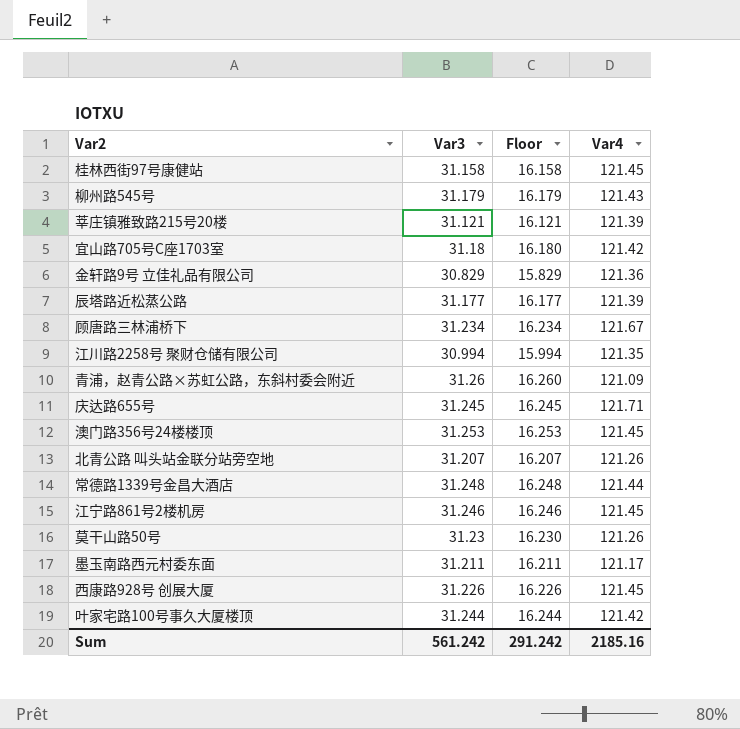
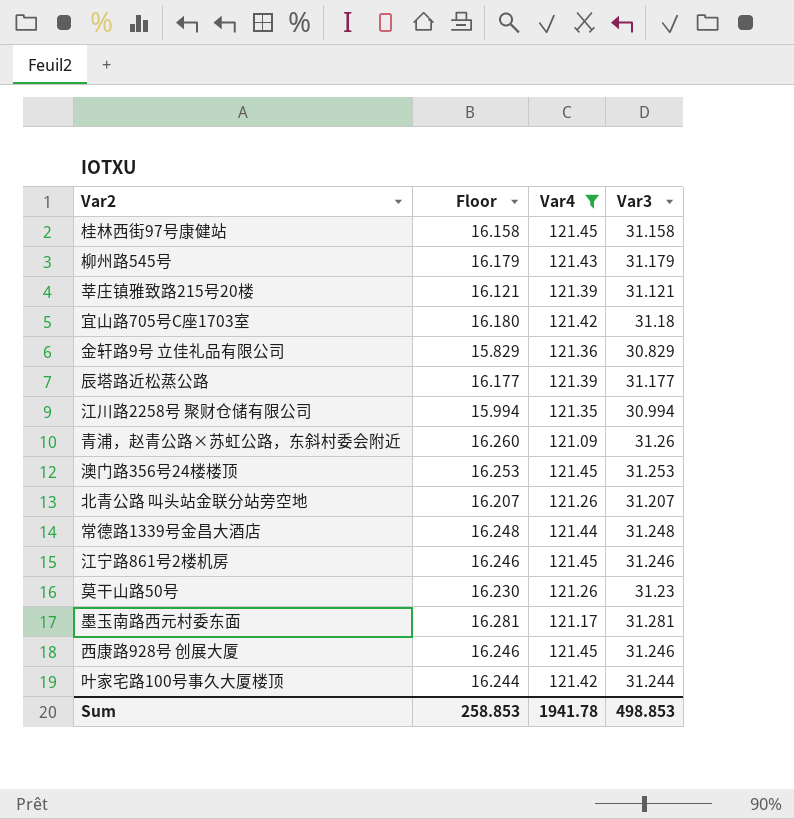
filter: none -> Var4 <= 121.45
column Var3 | position: 2 -> 4
墨玉南路西元村委东面 | Floor: 16.211 -> 16.281
墨玉南路西元村委东面 | Var3: 31.211 -> 31.281
西康路928号 创展大厦 | Floor: 16.226 -> 16.246
西康路928号 创展大厦 | Var3: 31.226 -> 31.246
Sum | Floor: 291.242 -> 258.853
Sum | Var4: 2185.16 -> 1941.78
Sum | Var3: 561.242 -> 498.853

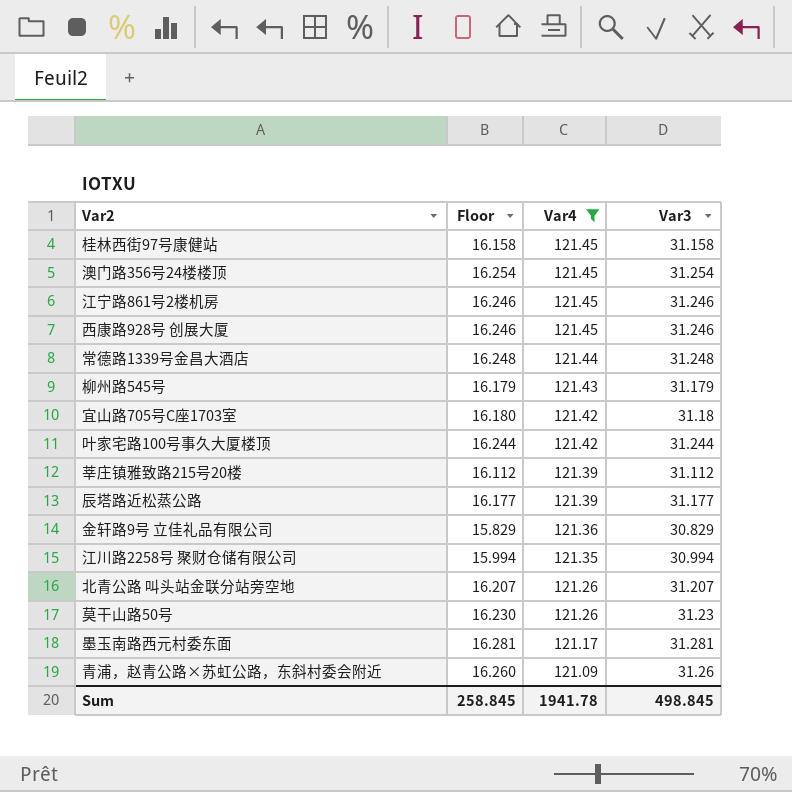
row order: none -> Var4 descending
澳门路356号24楼楼顶 | Floor: 16.253 -> 16.254
澳门路356号24楼楼顶 | Var3: 31.253 -> 31.254
莘庄镇雅致路215号20楼 | Floor: 16.121 -> 16.112
莘庄镇雅致路215号20楼 | Var3: 31.121 -> 31.112
Sum | Floor: 258.853 -> 258.845
Sum | Var3: 498.853 -> 498.845

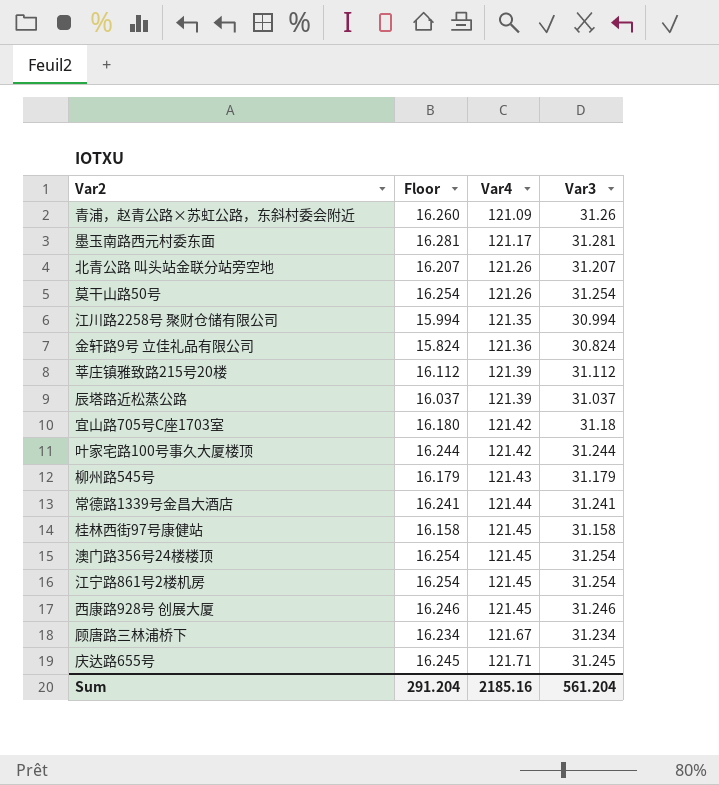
filter: Var4 <= 121.45 -> none
row order: Var4 descending -> Var4 ascending
莫干山路50号 | Floor: 16.230 -> 16.254
莫干山路50号 | Var3: 31.23 -> 31.254
金轩路9号 立佳礼品有限公司 | Floor: 15.829 -> 15.824
金轩路9号 立佳礼品有限公司 | Var3: 30.829 -> 30.824
辰塔路近松蒸公路 | Floor: 16.177 -> 16.037
辰塔路近松蒸公路 | Var3: 31.177 -> 31.037
常德路1339号金昌大酒店 | Floor: 16.248 -> 16.241
常德路1339号金昌大酒店 | Var3: 31.248 -> 31.241
江宁路861号2楼机房 | Floor: 16.246 -> 16.254
江宁路861号2楼机房 | Var3: 31.246 -> 31.254
Sum | Floor: 258.845 -> 291.204
Sum | Var4: 1941.78 -> 2185.16
Sum | Var3: 498.845 -> 561.204

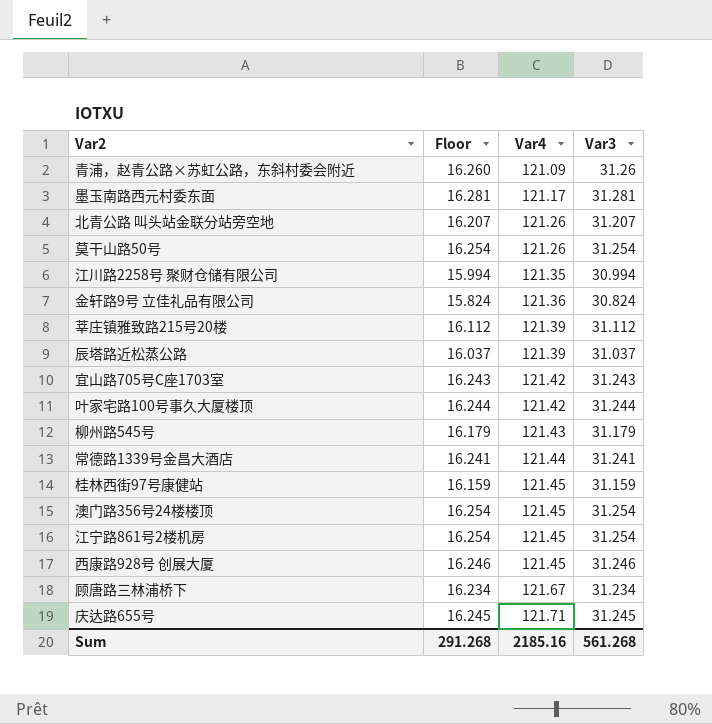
宜山路705号C座1703室 | Floor: 16.180 -> 16.243
宜山路705号C座1703室 | Var3: 31.18 -> 31.243
桂林西街97号康健站 | Floor: 16.158 -> 16.159
桂林西街97号康健站 | Var3: 31.158 -> 31.159
Sum | Floor: 291.204 -> 291.268
Sum | Var3: 561.204 -> 561.268

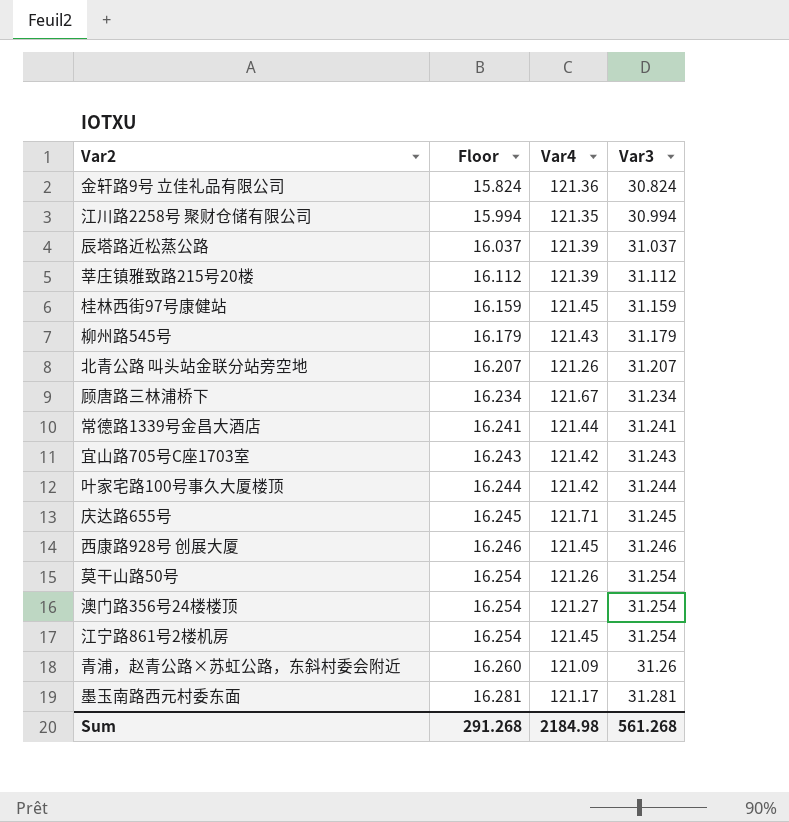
row order: Var4 ascending -> Floor ascending
澳门路356号24楼楼顶 | Var4: 121.45 -> 121.27
Sum | Var4: 2185.16 -> 2184.98

